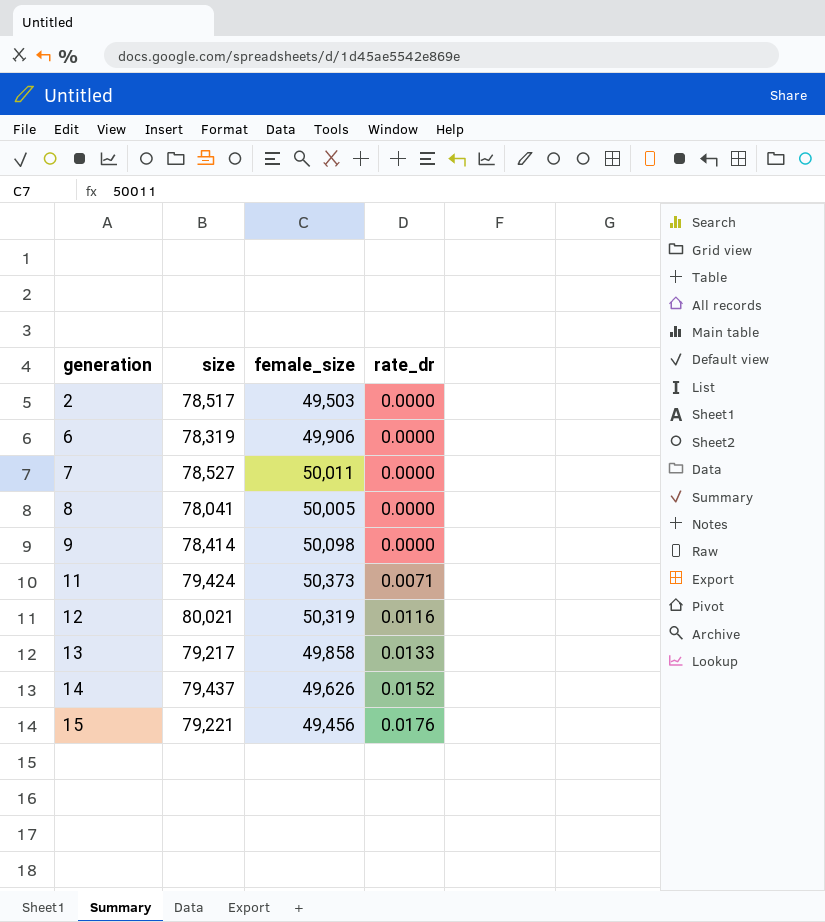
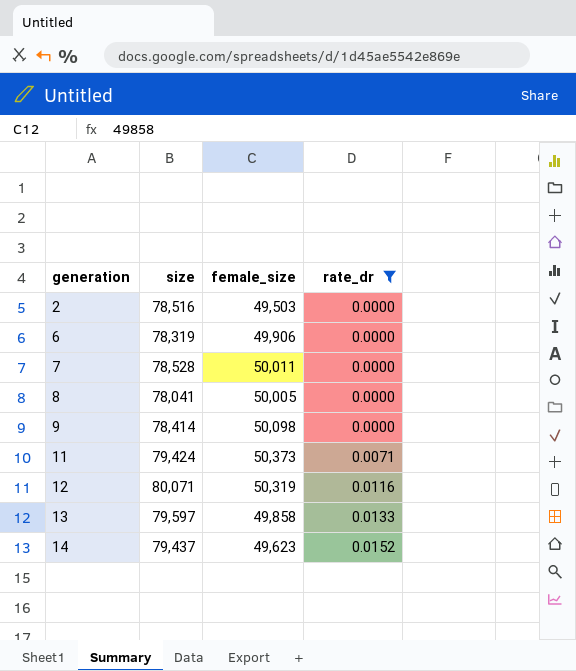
filter: none -> rate_dr != 0.0176
2 | size: 78,517 -> 78,516
7 | size: 78,527 -> 78,528
12 | size: 80,021 -> 80,071
13 | size: 79,217 -> 79,597
14 | female_size: 49,626 -> 49,623

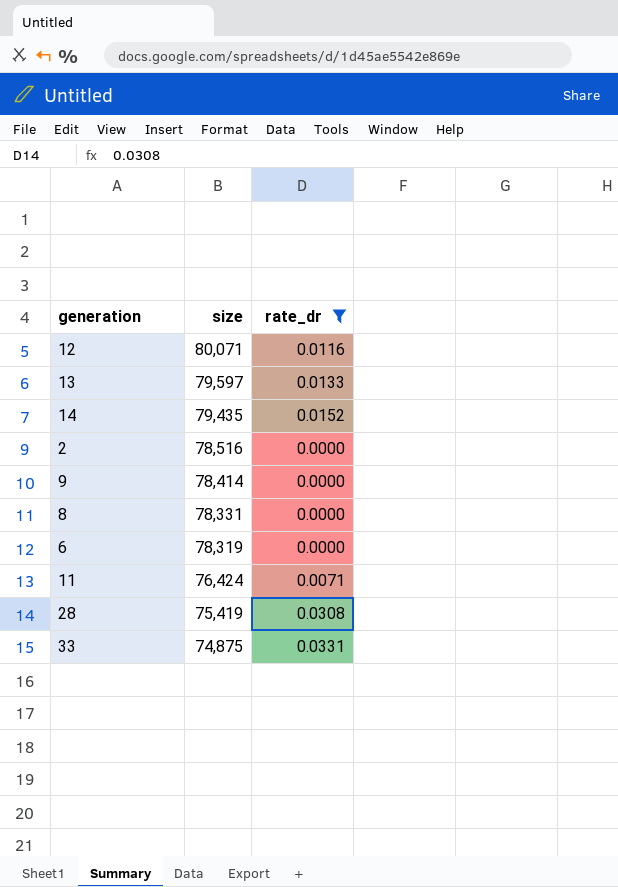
row order: generation ascending -> size descending
column female_size | position: 3 -> none
row 7: 78,528 | 50,011 | 0.0000 -> none
14 | size: 79,437 -> 79,435
8 | size: 78,041 -> 78,331
11 | size: 79,424 -> 76,424
row 28: none -> 75,419 | 0.0308
row 33: none -> 74,875 | 0.0331

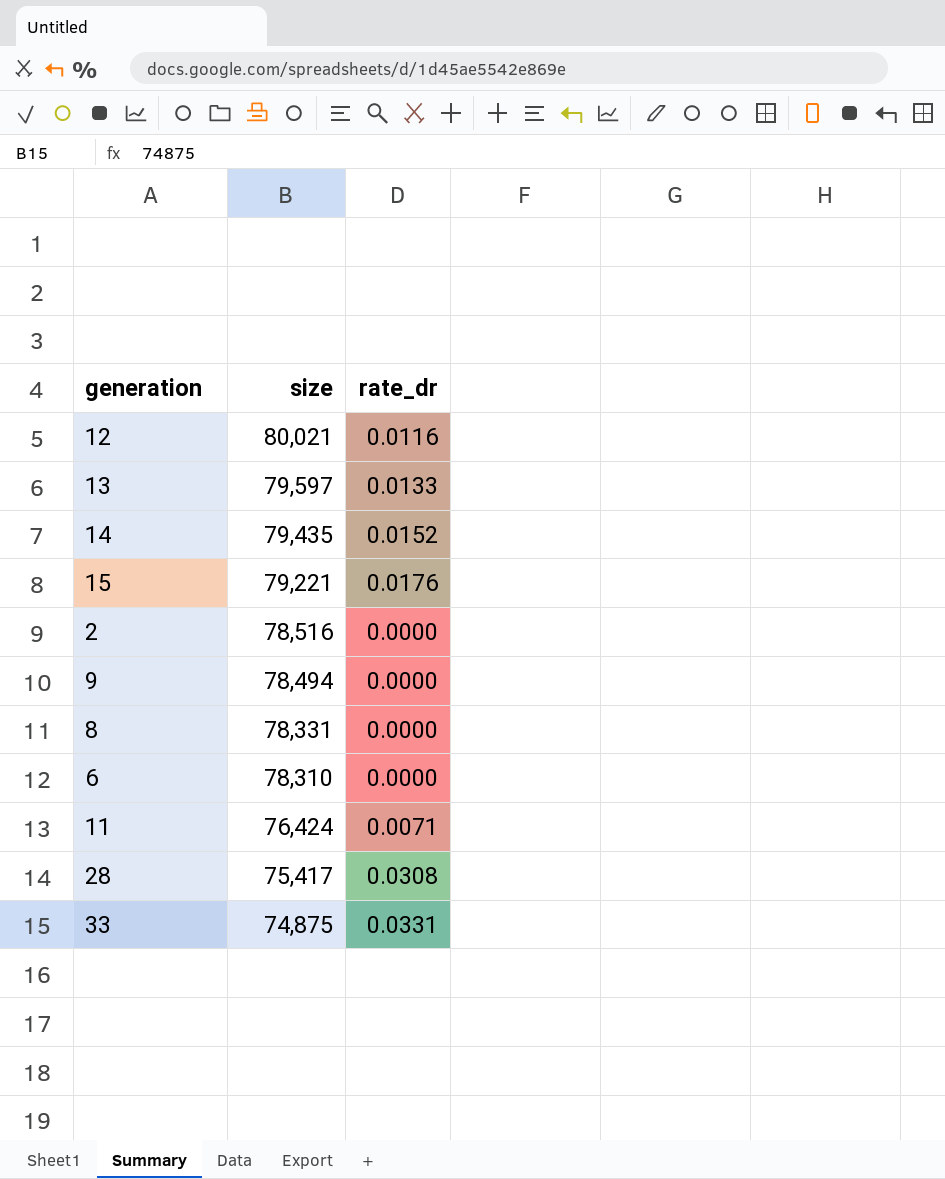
filter: rate_dr != 0.0176 -> none
12 | size: 80,071 -> 80,021
9 | size: 78,414 -> 78,494
6 | size: 78,319 -> 78,310
28 | size: 75,419 -> 75,417

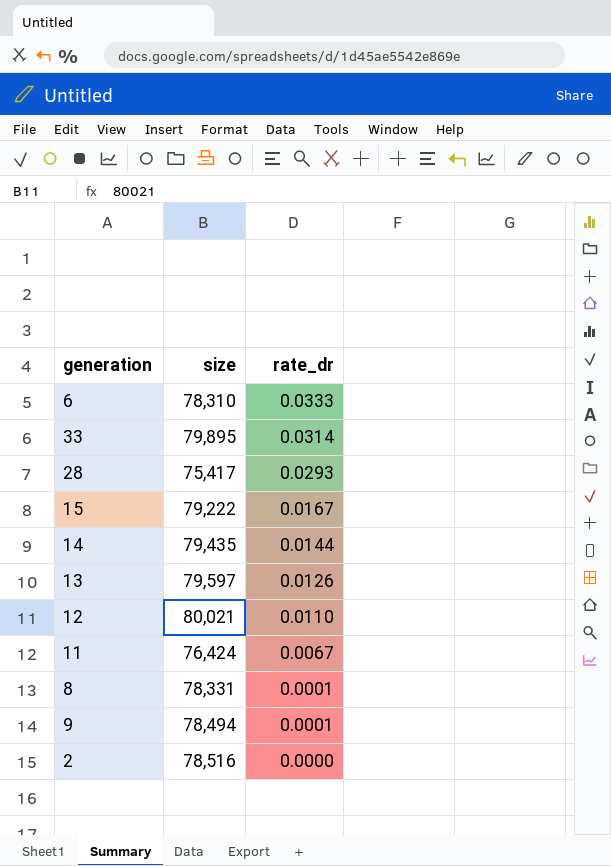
row order: size descending -> rate_dr descending
6 | rate_dr: 0.0000 -> 0.0333
33 | size: 74,875 -> 79,895
33 | rate_dr: 0.0331 -> 0.0314
28 | rate_dr: 0.0308 -> 0.0293
15 | size: 79,221 -> 79,222
15 | rate_dr: 0.0176 -> 0.0167
14 | rate_dr: 0.0152 -> 0.0144
13 | rate_dr: 0.0133 -> 0.0126
12 | rate_dr: 0.0116 -> 0.0110
11 | rate_dr: 0.0071 -> 0.0067
8 | rate_dr: 0.0000 -> 0.0001
9 | rate_dr: 0.0000 -> 0.0001

